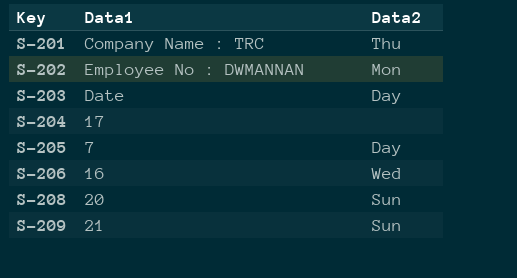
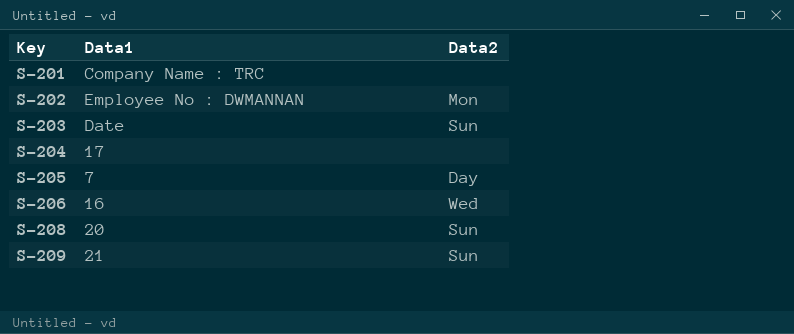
S-201 | Data2: Thu -> none
S-203 | Data2: Day -> Sun

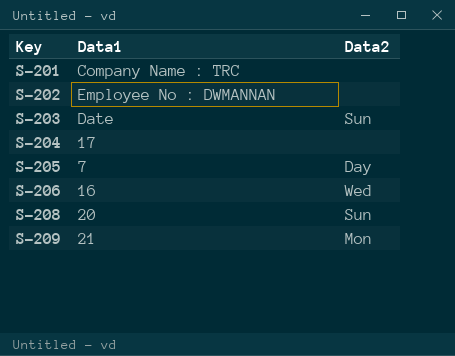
S-202 | Data2: Mon -> none
S-209 | Data2: Sun -> Mon

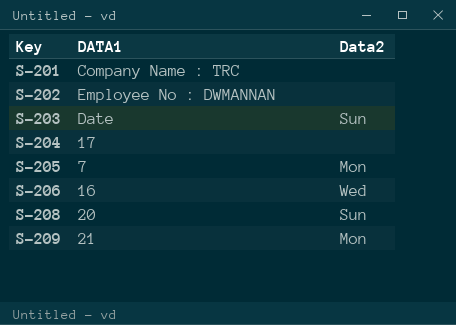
column name: Data1 -> DATA1
S-205 | Data2: Day -> Mon

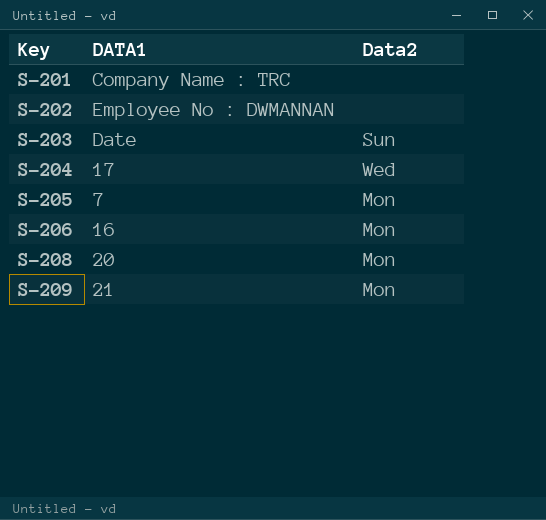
S-204 | Data2: none -> Wed
S-206 | Data2: Wed -> Mon
S-208 | Data2: Sun -> Mon

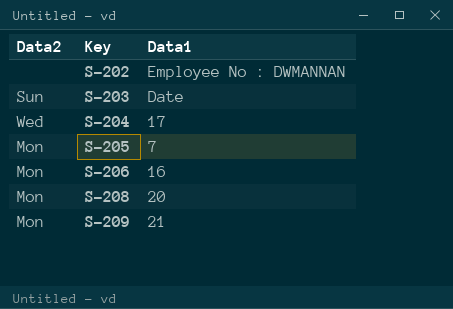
column Data2 | position: 3 -> 1
column name: DATA1 -> Data1
row S-201: Company Name : TRC | none -> none

